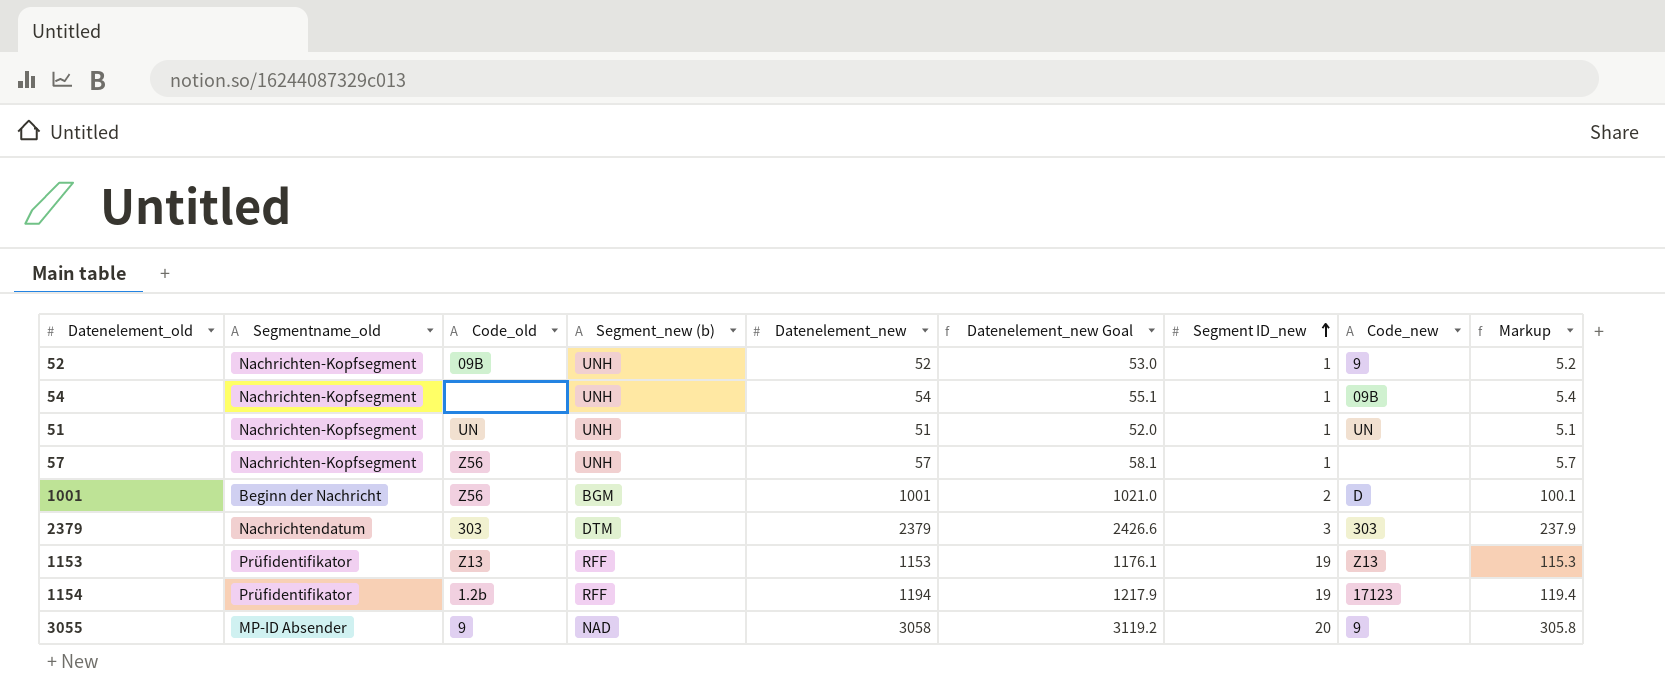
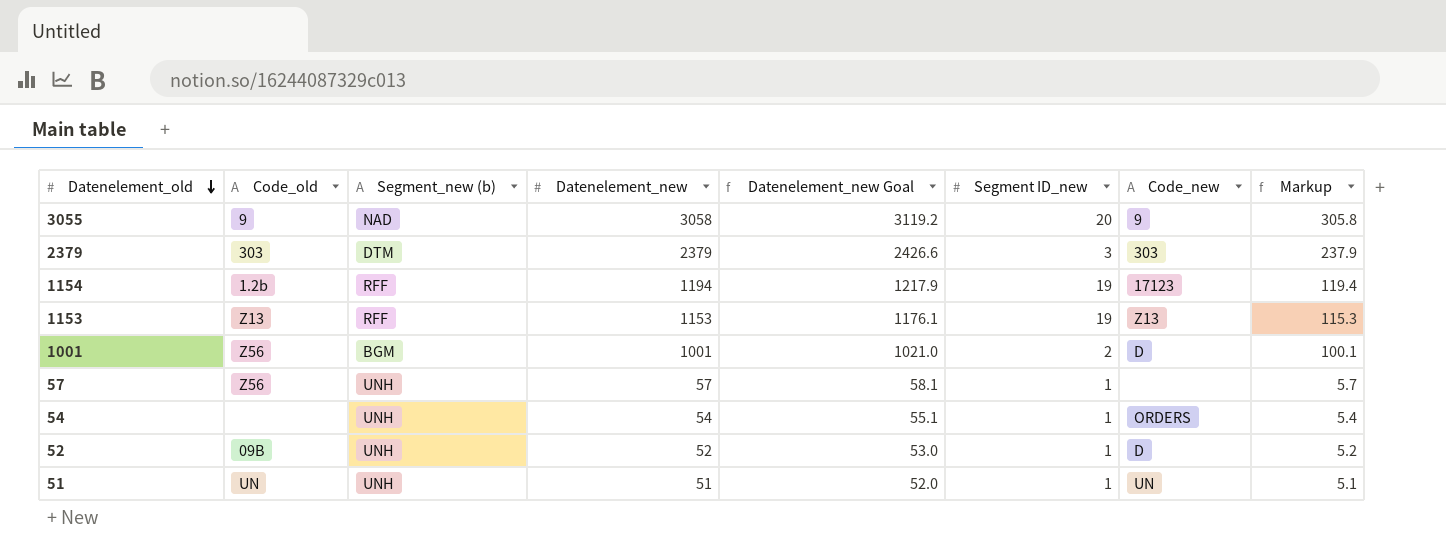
row order: Segment ID_new ascending -> Datenelement_old descending
column Segmentname_old | position: 2 -> none
54 | Code_new: 09B -> ORDERS
52 | Code_new: 9 -> D

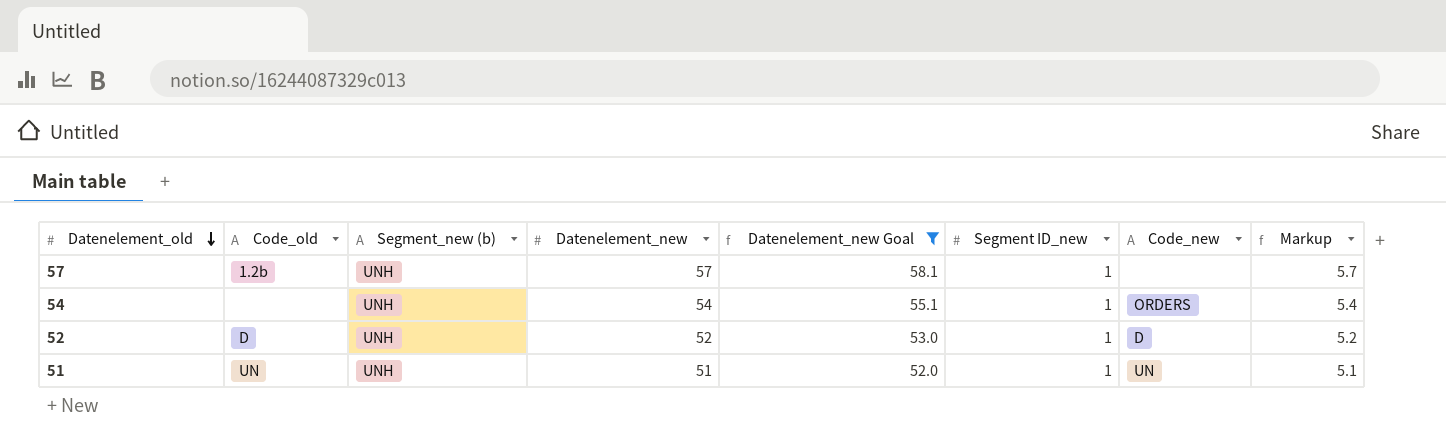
filter: none -> Datenelement_new Goal <= 58.1
57 | Code_old: Z56 -> 1.2b
52 | Code_old: 09B -> D

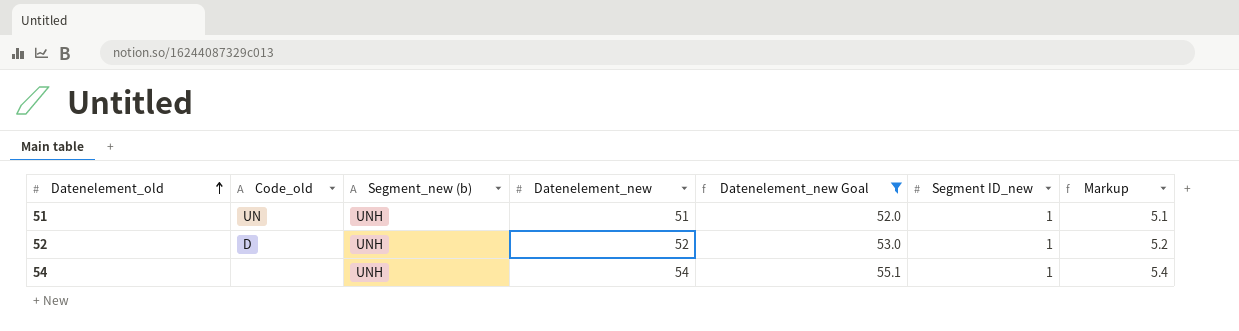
row order: Datenelement_old descending -> Datenelement_old ascending
column Code_new | position: 7 -> none
row 57: 1.2b | UNH | 57 | 58.1 | 1 | none | 5.7 -> none

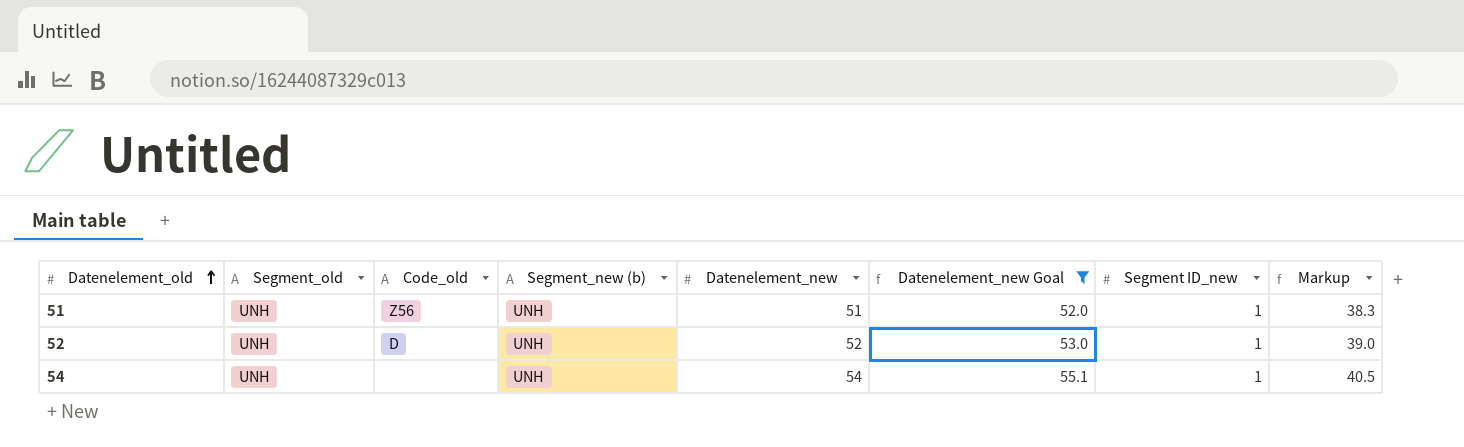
column Segment_old | position: none -> 2
column Markup | formula: [Datenelement_new] * 0.1 -> [Datenelement_new] * 0.75
51 | Code_old: UN -> Z56

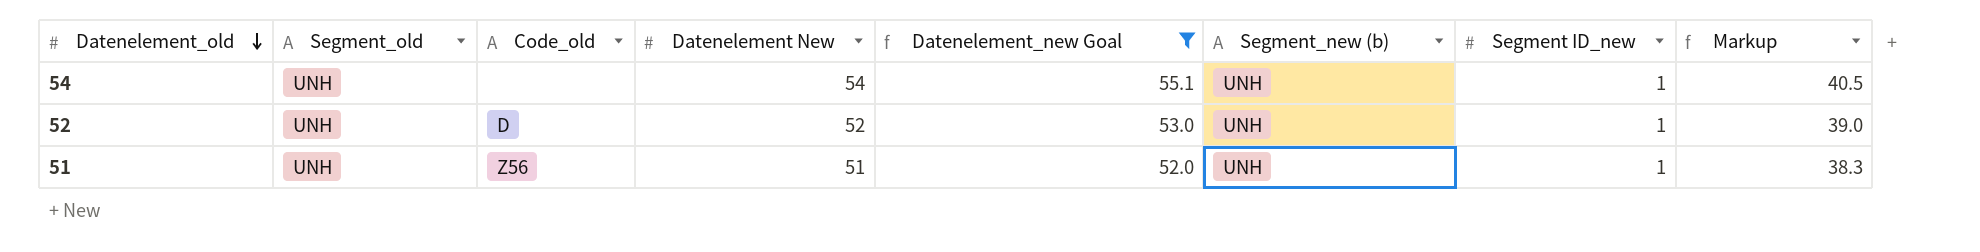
row order: Datenelement_old ascending -> Datenelement_old descending
column name: Datenelement_new -> Datenelement New
column Segment_new (b) | position: 4 -> 6

